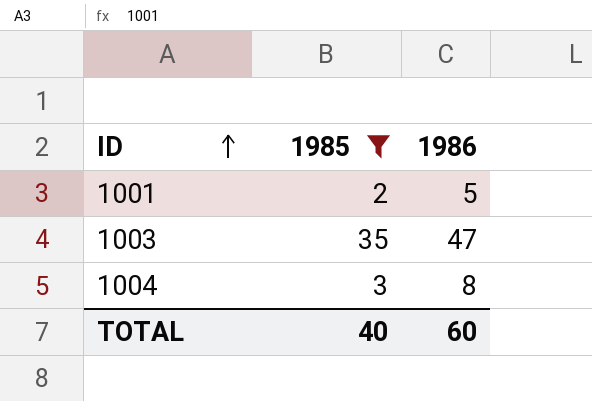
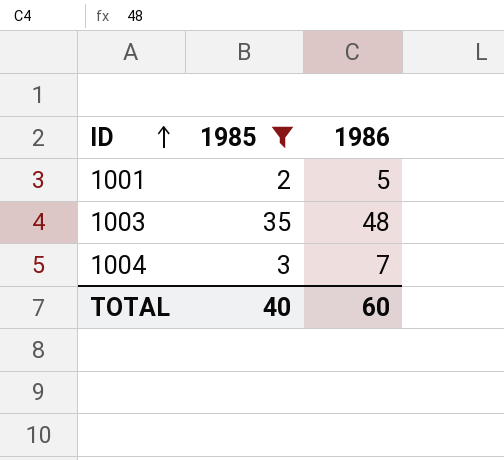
1003 | 1986: 47 -> 48
1004 | 1986: 8 -> 7

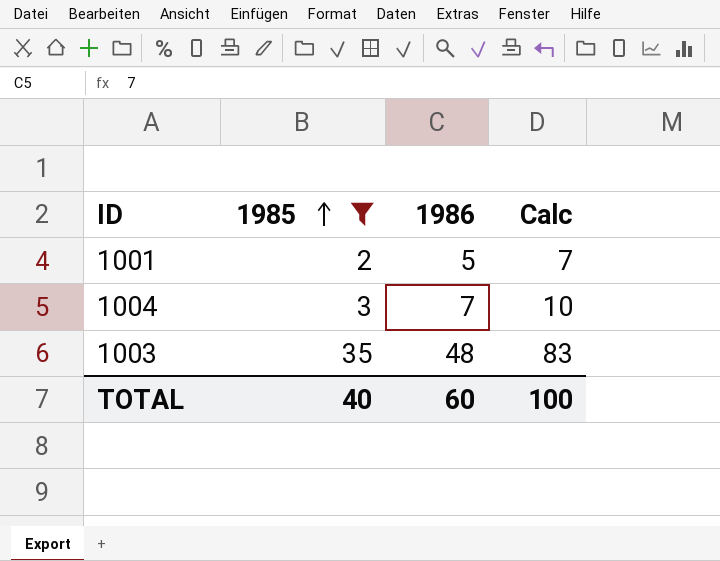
row order: ID ascending -> 1985 ascending
column Calc | formula: none -> [1985] + [1986]

